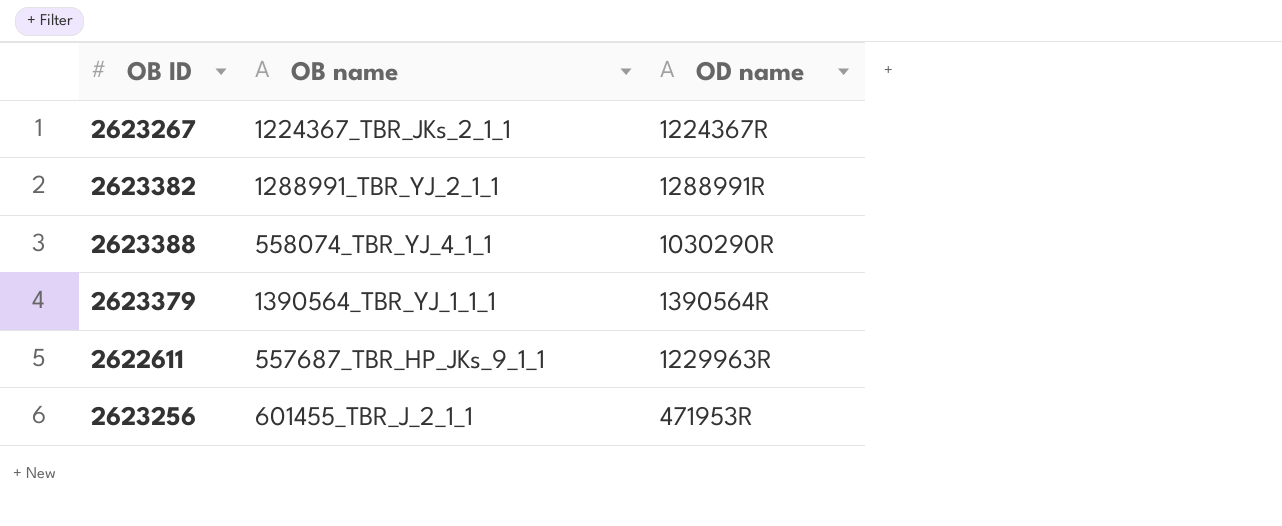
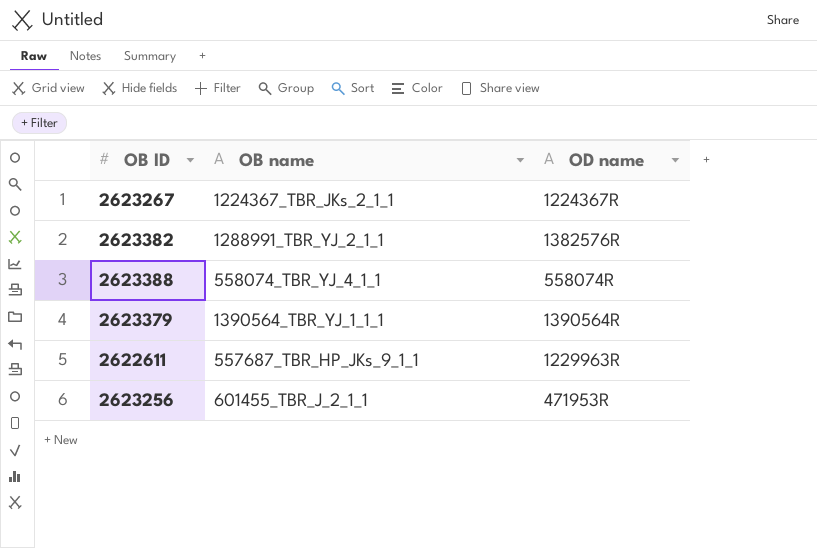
2623382 | OD name: 1288991R -> 1382576R
2623388 | OD name: 1030290R -> 558074R

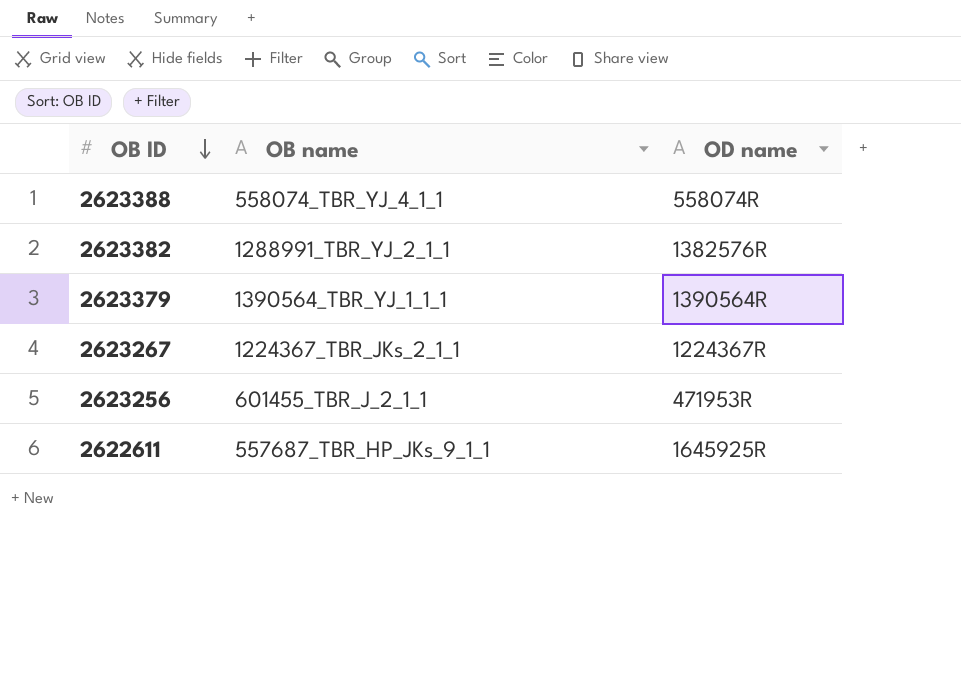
row order: none -> OB ID descending
2622611 | OD name: 1229963R -> 1645925R

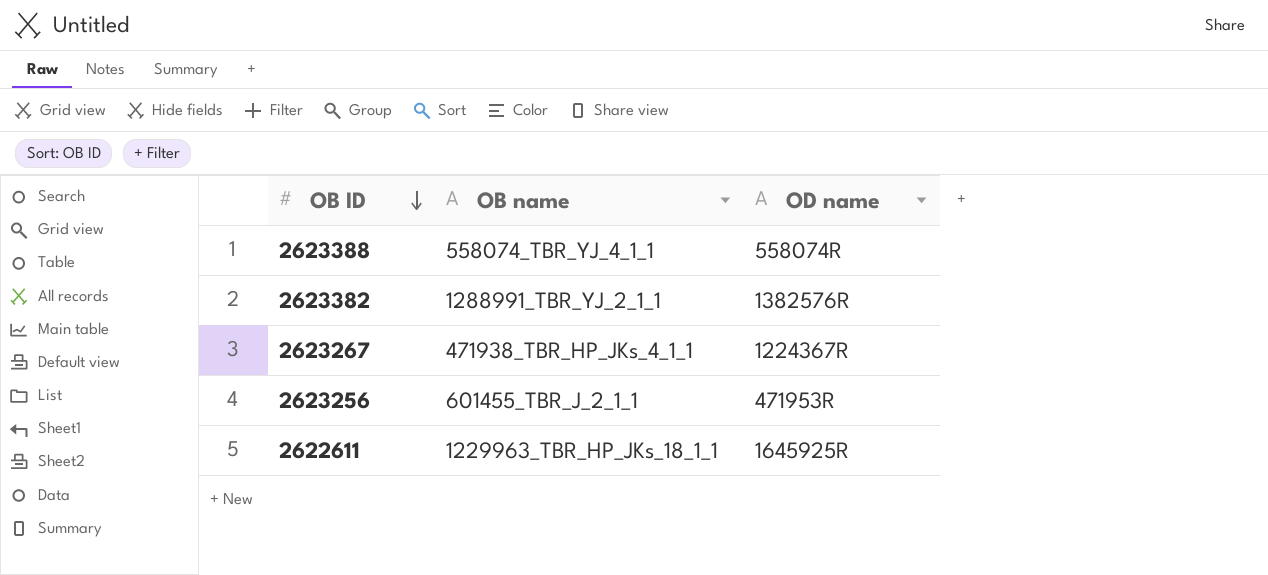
row 2623379: 1390564_TBR_YJ_1_1_1 | 1390564R -> none
2623267 | OB name: 1224367_TBR_JKs_2_1_1 -> 471938_TBR_HP_JKs_4_1_1
2622611 | OB name: 557687_TBR_HP_JKs_9_1_1 -> 1229963_TBR_HP_JKs_18_1_1

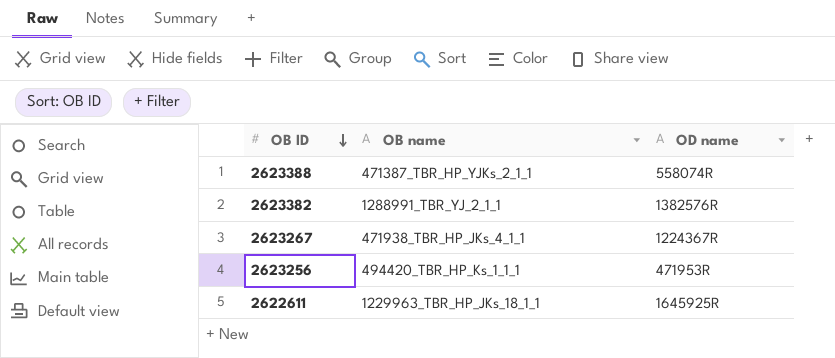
2623388 | OB name: 558074_TBR_YJ_4_1_1 -> 471387_TBR_HP_YJKs_2_1_1
2623256 | OB name: 601455_TBR_J_2_1_1 -> 494420_TBR_HP_Ks_1_1_1

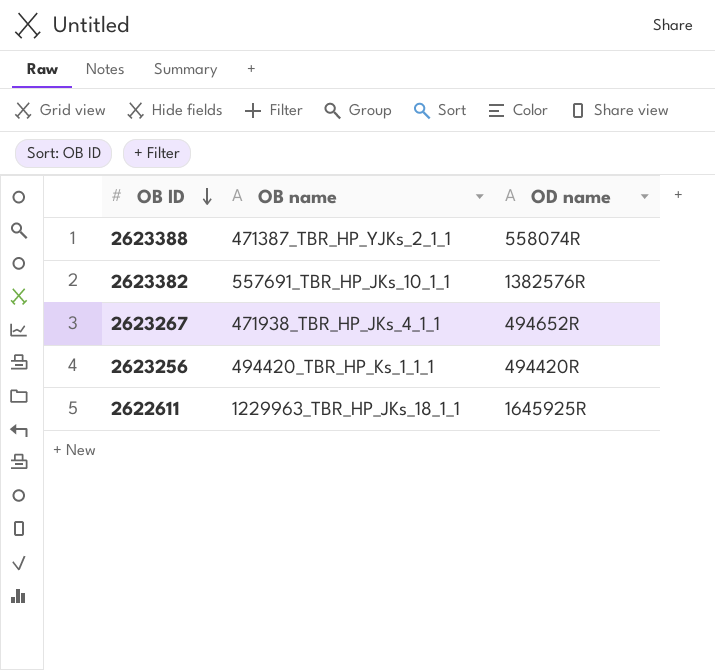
2623382 | OB name: 1288991_TBR_YJ_2_1_1 -> 557691_TBR_HP_JKs_10_1_1
2623267 | OD name: 1224367R -> 494652R
2623256 | OD name: 471953R -> 494420R

